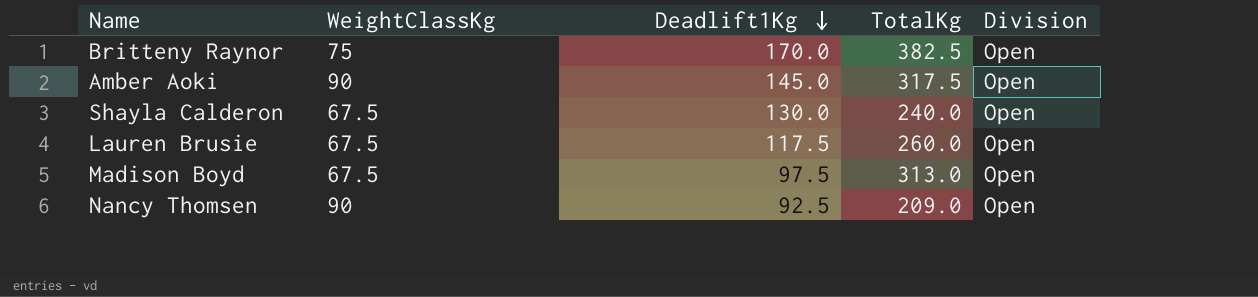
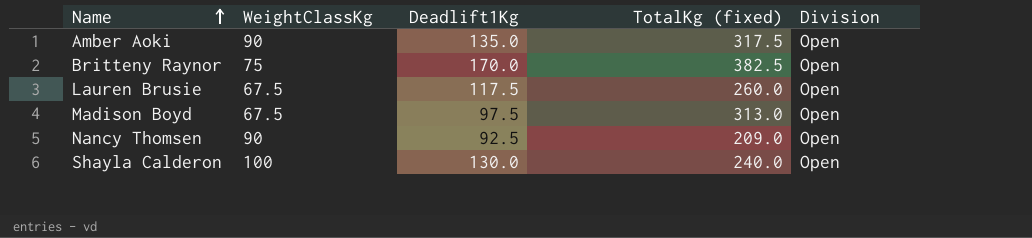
row order: Deadlift1Kg descending -> Name ascending
column name: TotalKg -> TotalKg (fixed)
Amber Aoki | Deadlift1Kg: 145.0 -> 135.0
Shayla Calderon | WeightClassKg: 67.5 -> 100

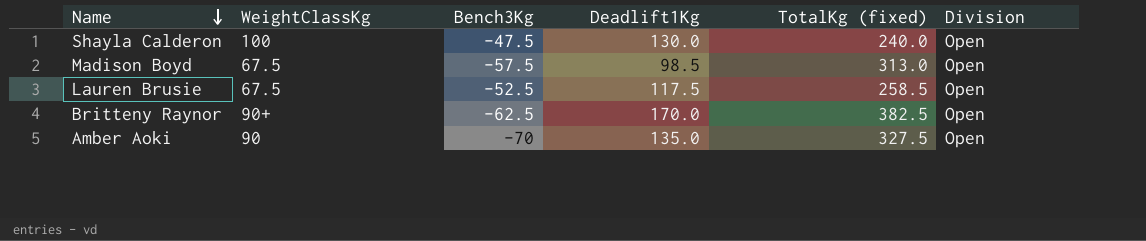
row order: Name ascending -> Name descending
column Bench3Kg | position: none -> 3
row Nancy Thomsen: 90 | 92.5 | 209.0 | Open -> none
Madison Boyd | Deadlift1Kg: 97.5 -> 98.5
Lauren Brusie | TotalKg (fixed): 260.0 -> 258.5
Britteny Raynor | WeightClassKg: 75 -> 90+
Amber Aoki | TotalKg (fixed): 317.5 -> 327.5

